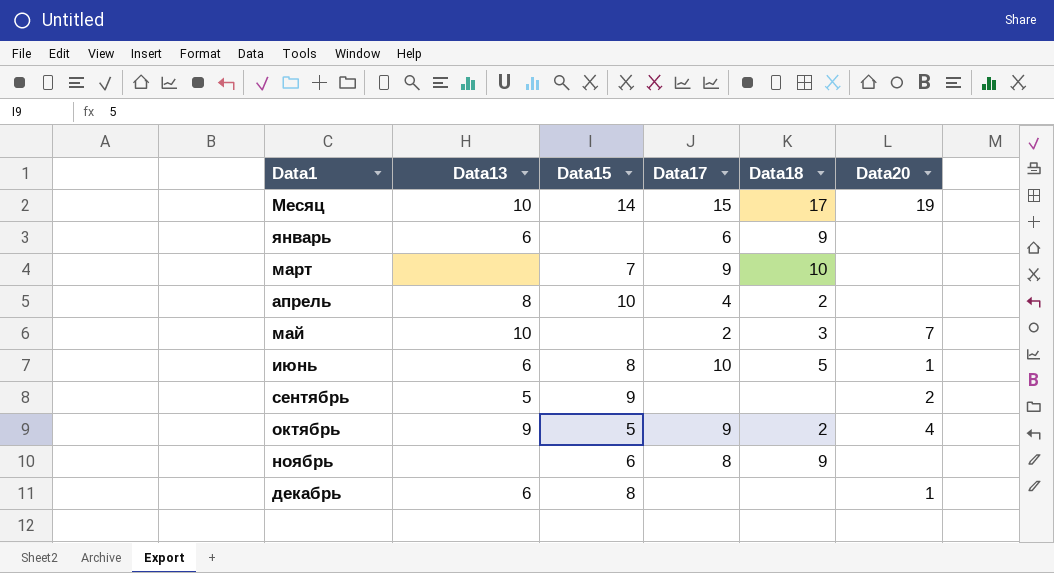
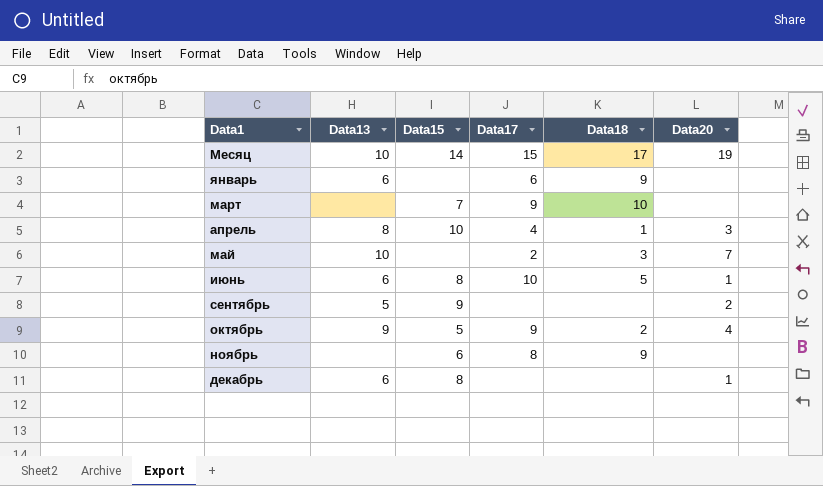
апрель | Data18: 2 -> 1
апрель | Data20: none -> 3

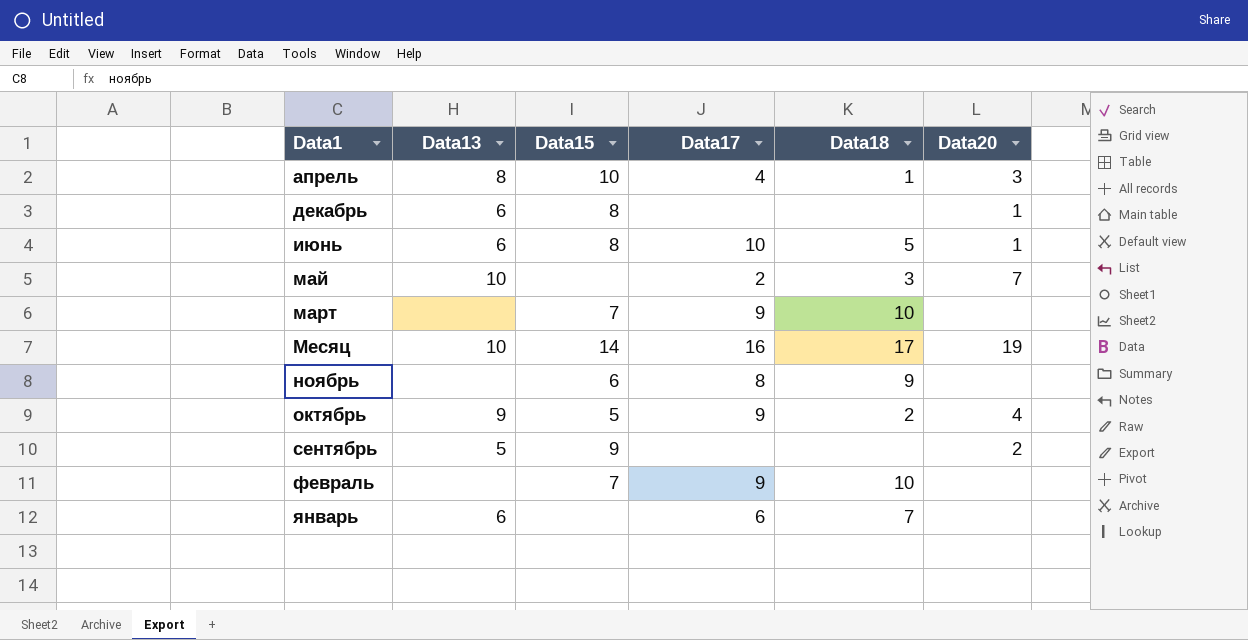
row order: none -> Data1 ascending
Месяц | Data17: 15 -> 16
row февраль: none -> none | 7 | 9 | 10 | none
январь | Data18: 9 -> 7

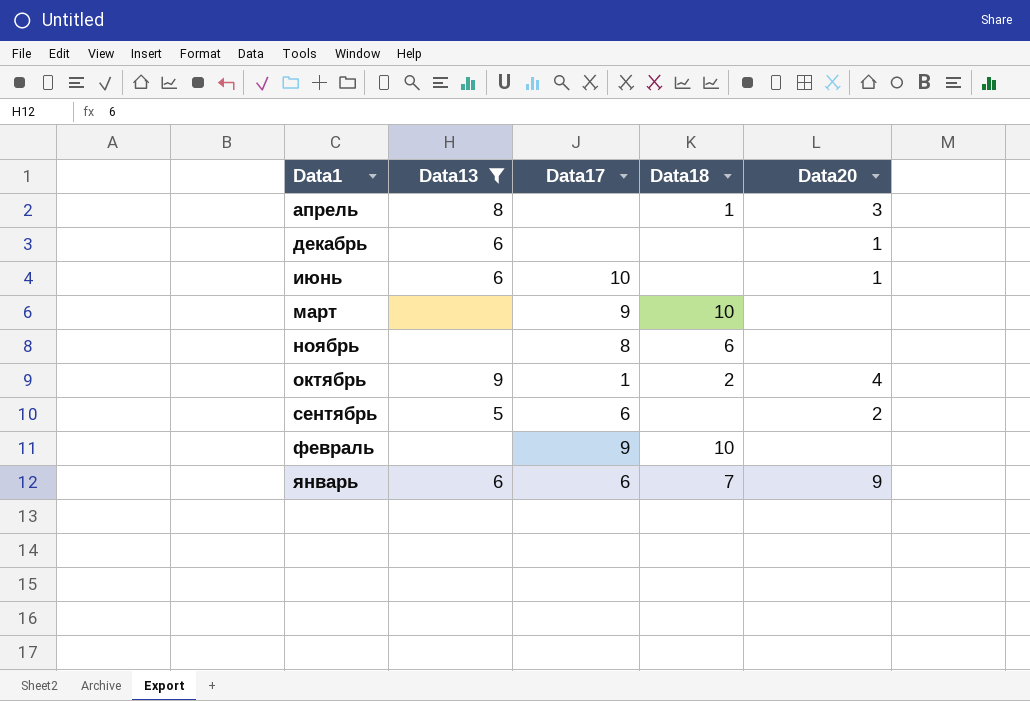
filter: none -> Data13 != 10
column Data15 | position: 3 -> none
апрель | Data17: 4 -> none
июнь | Data18: 5 -> none
ноябрь | Data18: 9 -> 6
октябрь | Data17: 9 -> 1
сентябрь | Data17: none -> 6
январь | Data20: none -> 9

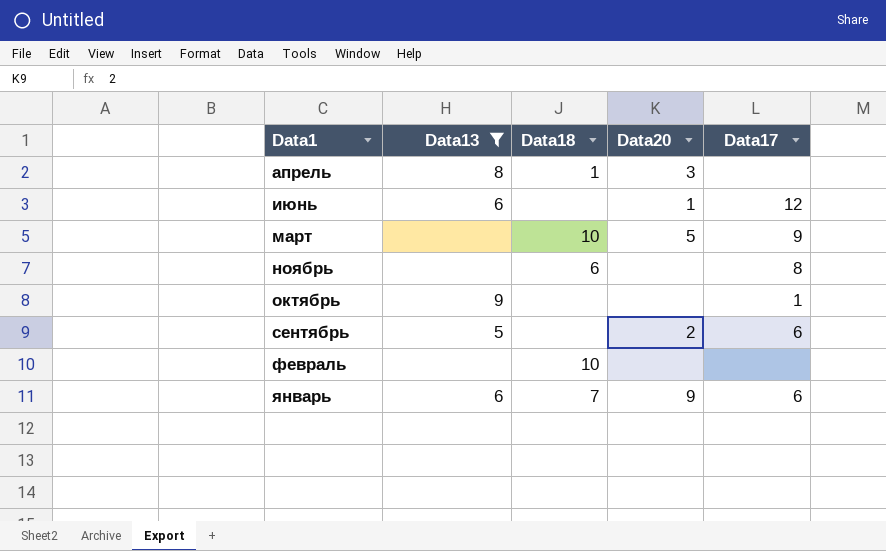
column Data17 | position: 3 -> 5
row декабрь: 6 | none | none | 1 -> none
июнь | Data17: 10 -> 12
март | Data20: none -> 5
октябрь | Data18: 2 -> none
октябрь | Data20: 4 -> none
февраль | Data17: 9 -> none

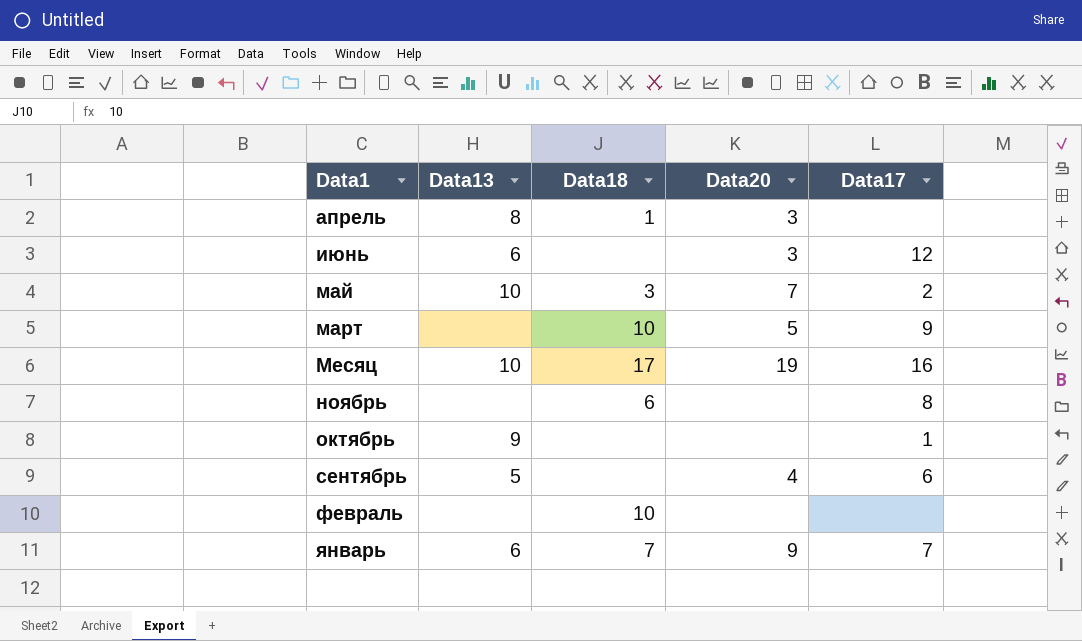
filter: Data13 != 10 -> none
июнь | Data20: 1 -> 3
сентябрь | Data20: 2 -> 4
январь | Data17: 6 -> 7

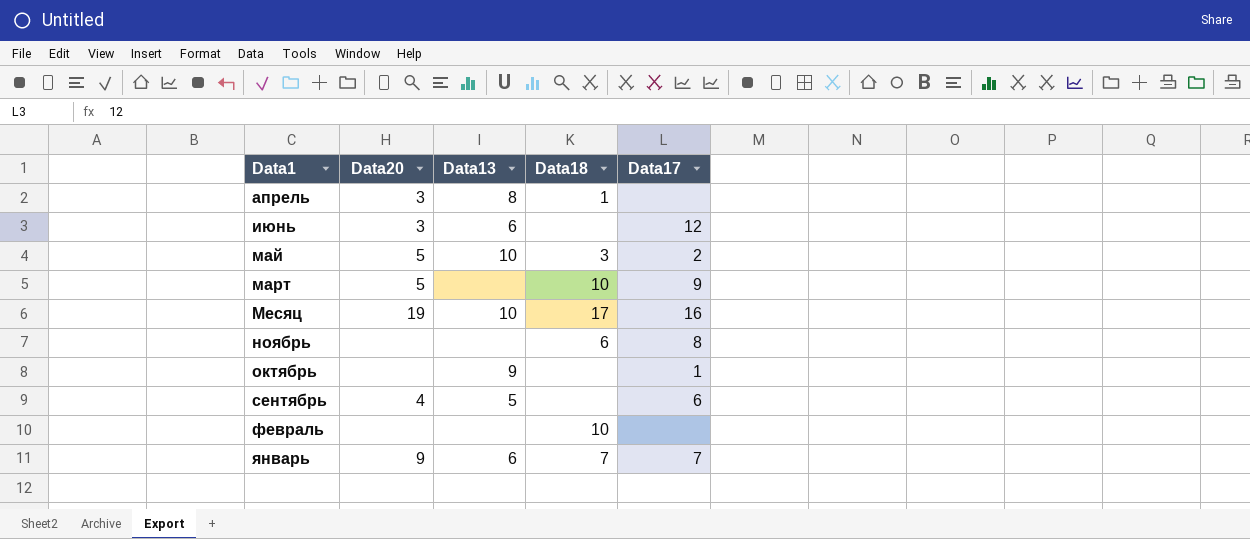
column Data20 | position: 4 -> 2
май | Data20: 7 -> 5

